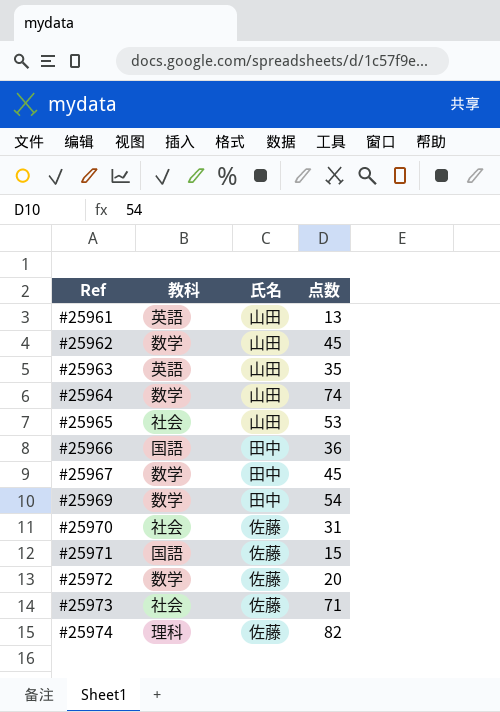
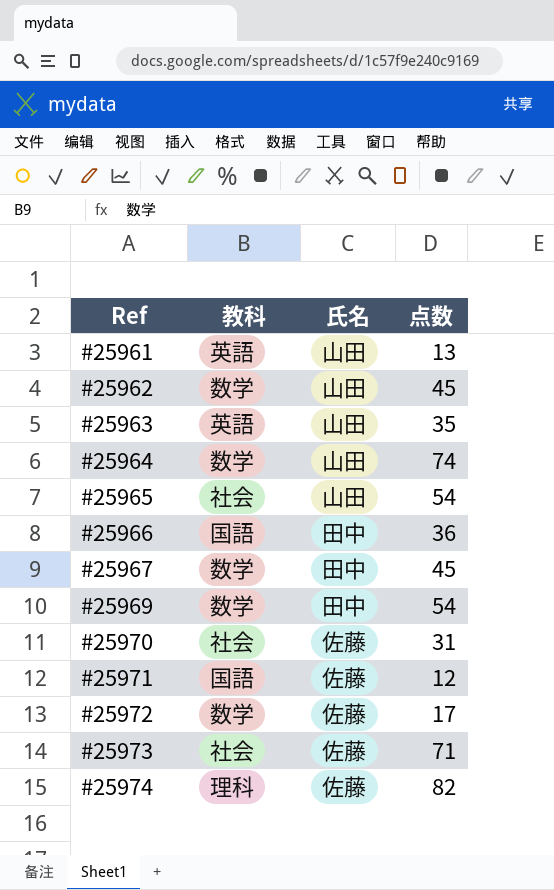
#25965 | 点数: 53 -> 54
#25971 | 点数: 15 -> 12
#25972 | 点数: 20 -> 17

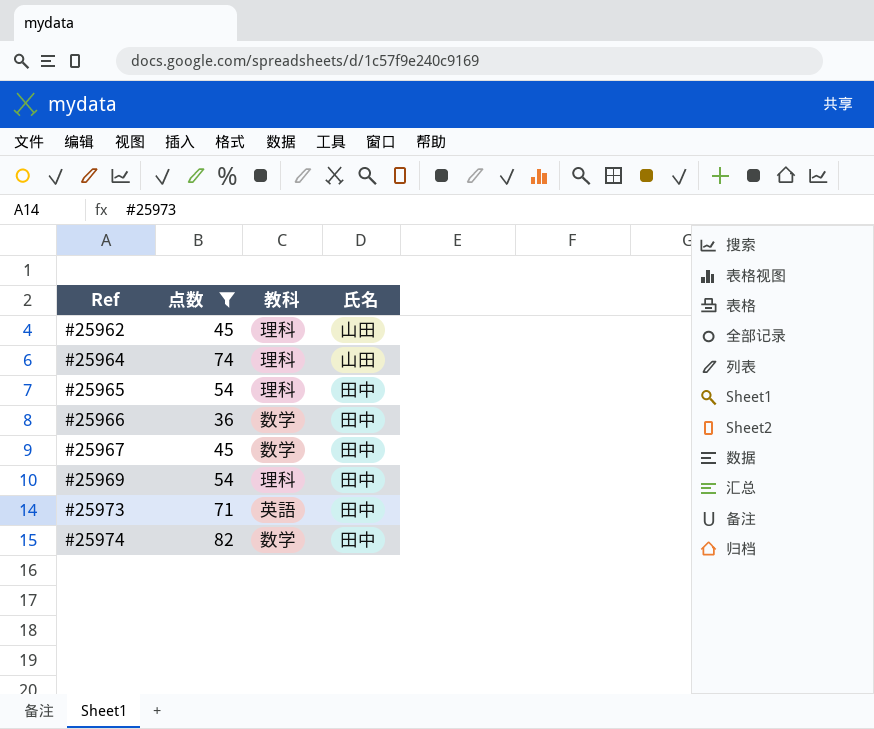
filter: none -> 点数 >= 36
column 点数 | position: 4 -> 2
#25962 | 教科: 数学 -> 理科
#25964 | 教科: 数学 -> 理科
#25965 | 教科: 社会 -> 理科
#25965 | 氏名: 山田 -> 田中
#25966 | 教科: 国語 -> 数学
#25969 | 教科: 数学 -> 理科
#25973 | 教科: 社会 -> 英語
#25973 | 氏名: 佐藤 -> 田中
#25974 | 教科: 理科 -> 数学
#25974 | 氏名: 佐藤 -> 田中

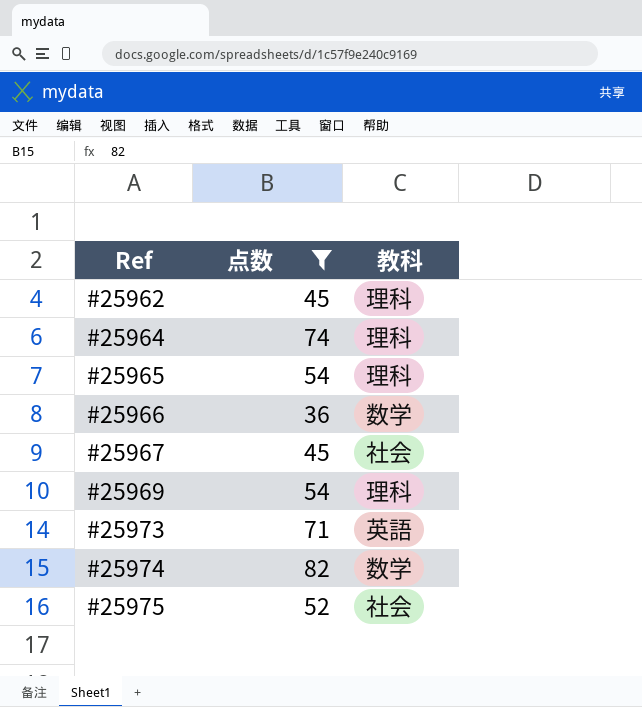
column 氏名 | position: 4 -> none
#25967 | 教科: 数学 -> 社会
row #25975: none -> 52 | 社会

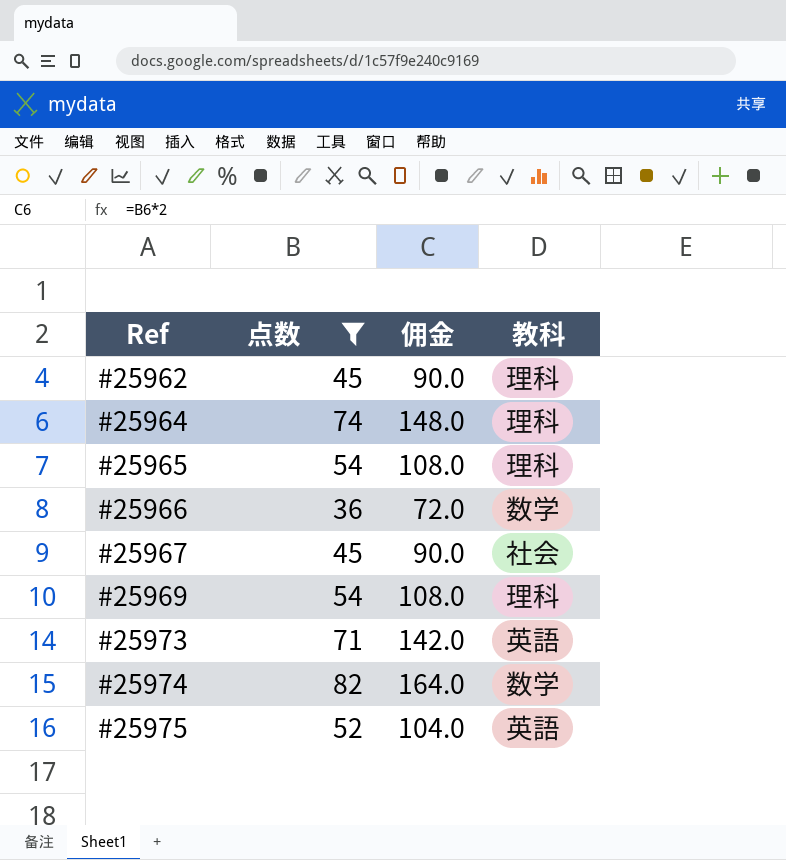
column 佣金 | formula: none -> [点数] * 2
#25975 | 教科: 社会 -> 英語

